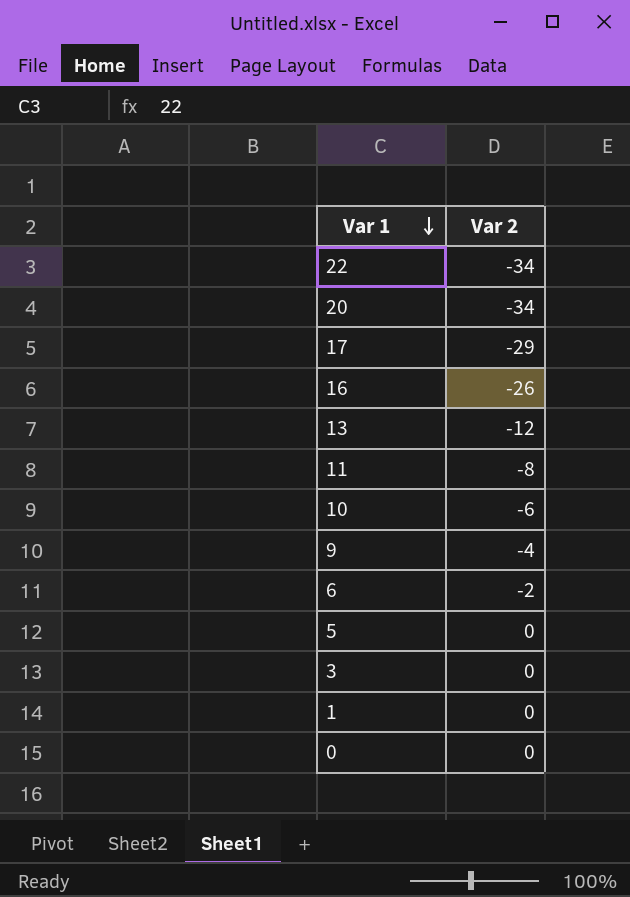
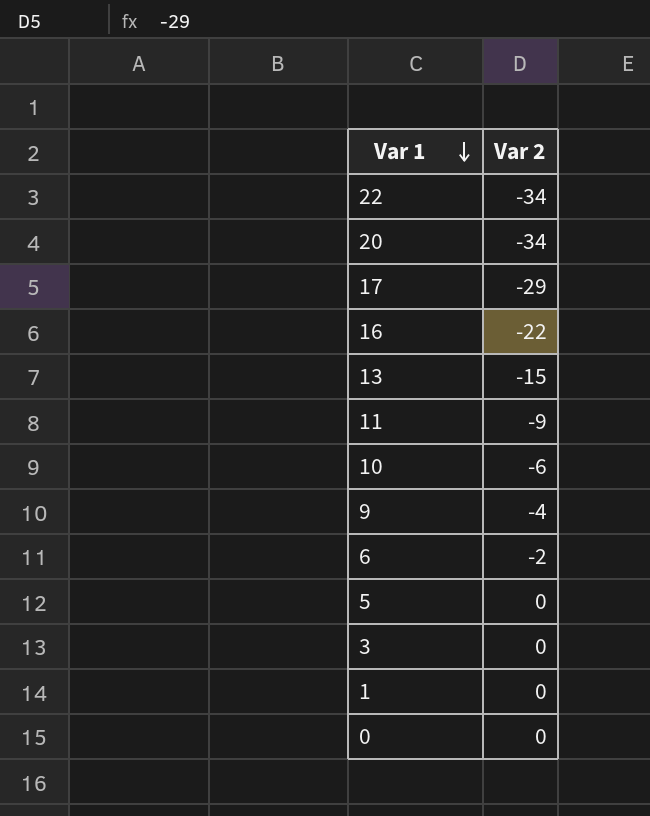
16 | Var 2: -26 -> -22
13 | Var 2: -12 -> -15
11 | Var 2: -8 -> -9

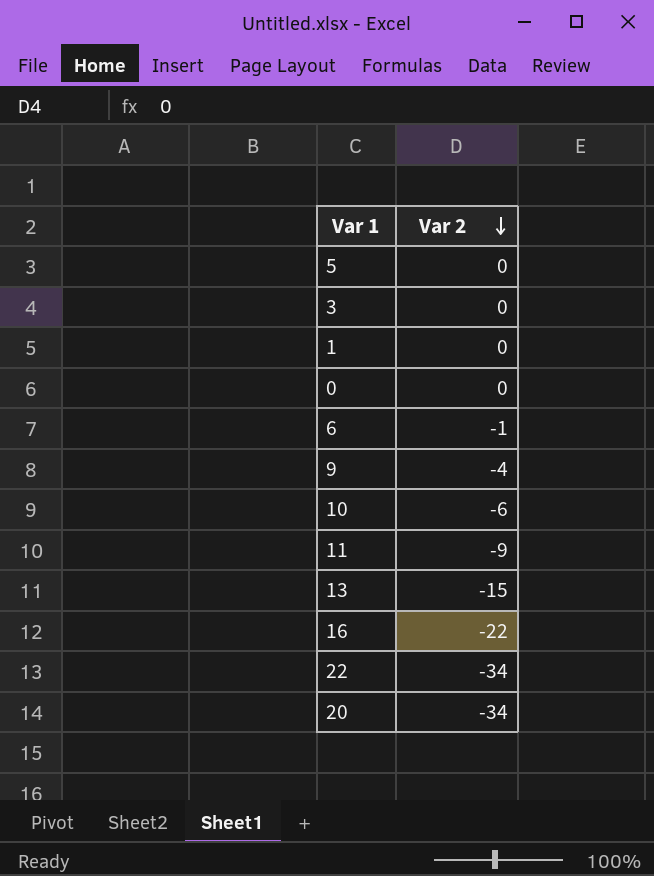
row order: Var 1 descending -> Var 2 descending
row 17: -29 -> none
6 | Var 2: -2 -> -1

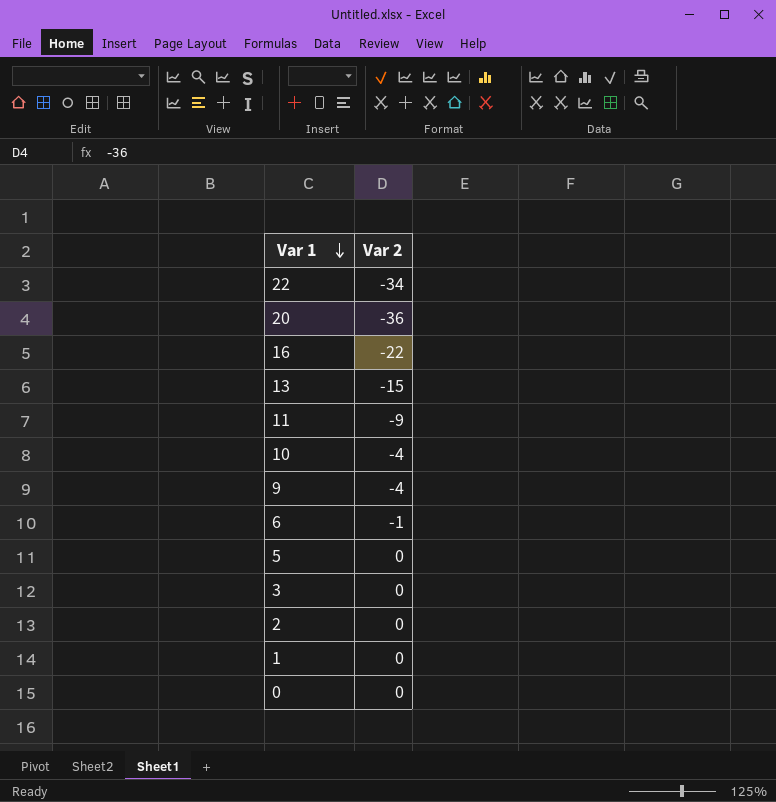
row order: Var 2 descending -> Var 1 descending
20 | Var 2: -34 -> -36
10 | Var 2: -6 -> -4
row 2: none -> 0

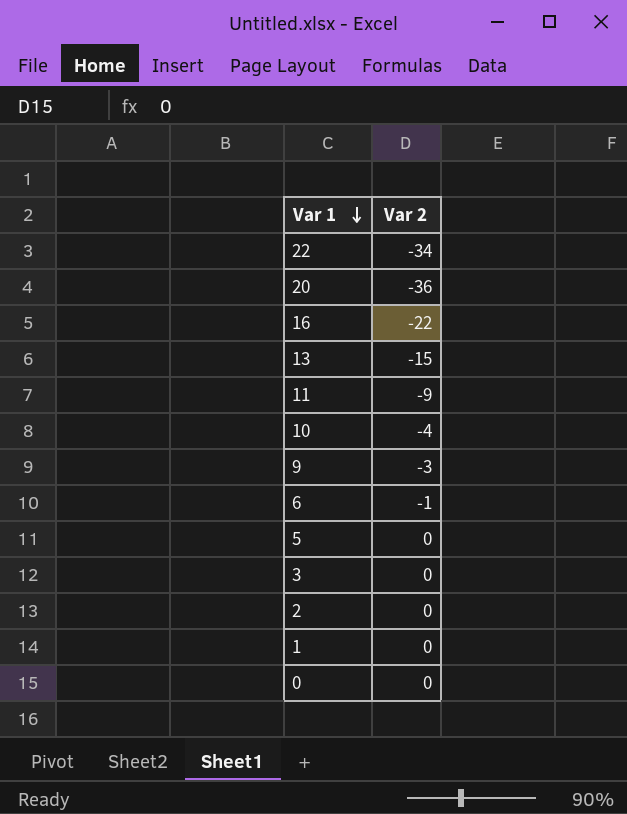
9 | Var 2: -4 -> -3

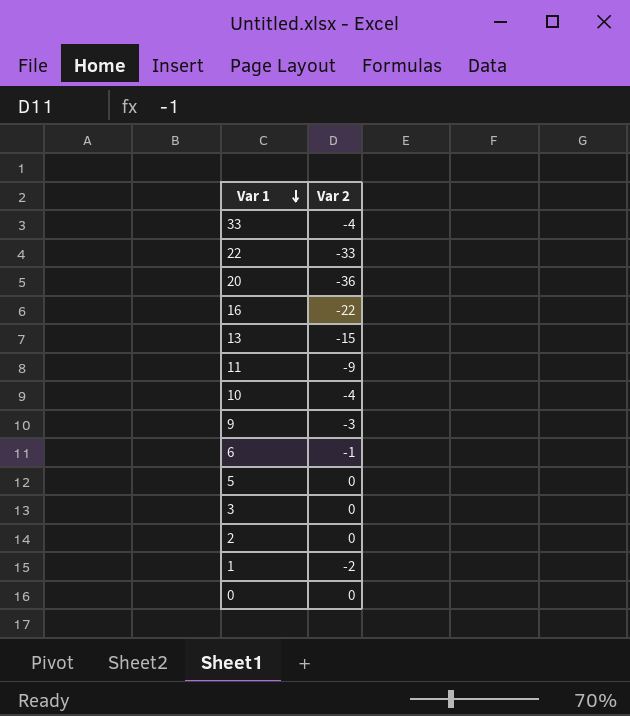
row 33: none -> -4
22 | Var 2: -34 -> -33
1 | Var 2: 0 -> -2

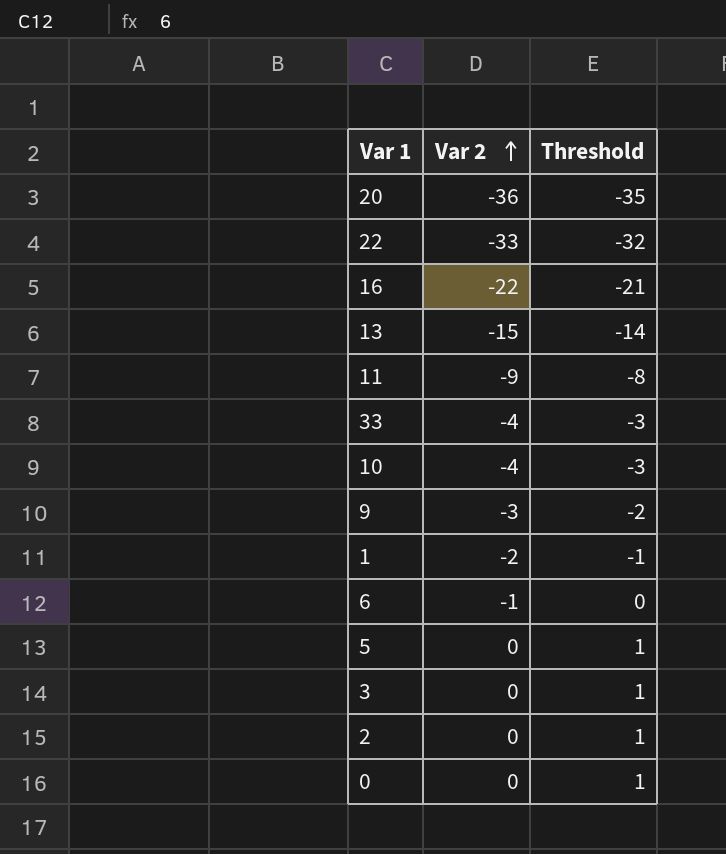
row order: Var 1 descending -> Var 2 ascending
column Threshold | formula: none -> [Var 2] + 1

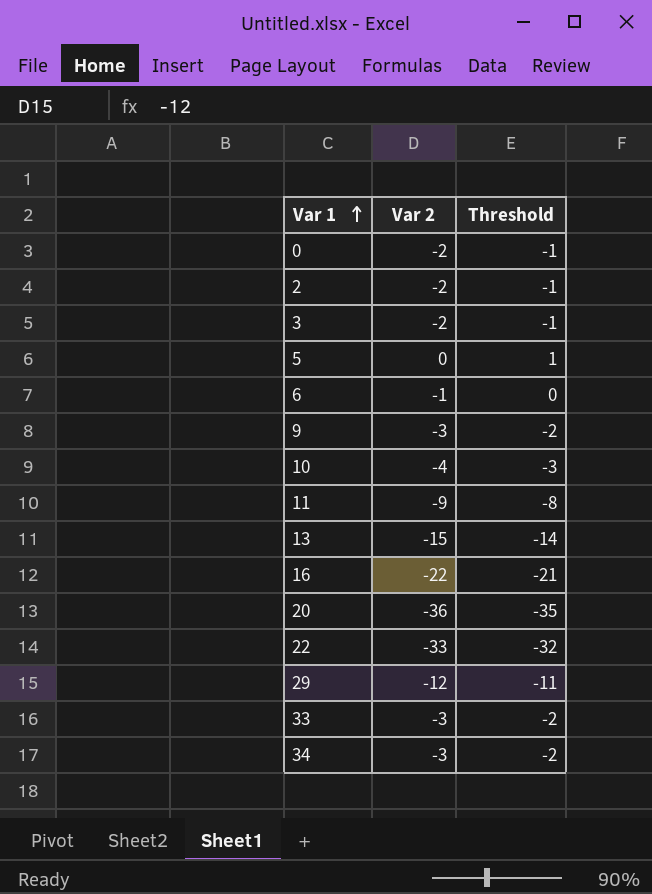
row order: Var 2 ascending -> Var 1 ascending
row 1: -2 | -1 -> none
0 | Var 2: 0 -> -2
0 | Threshold: 1 -> -1
2 | Var 2: 0 -> -2
2 | Threshold: 1 -> -1
3 | Var 2: 0 -> -2
3 | Threshold: 1 -> -1
row 29: none -> -12 | -11
33 | Var 2: -4 -> -3
33 | Threshold: -3 -> -2
row 34: none -> -3 | -2

